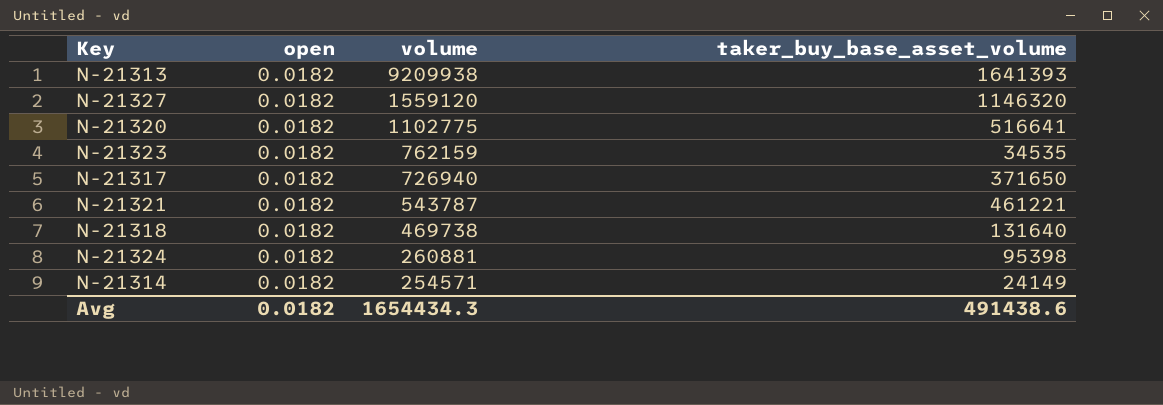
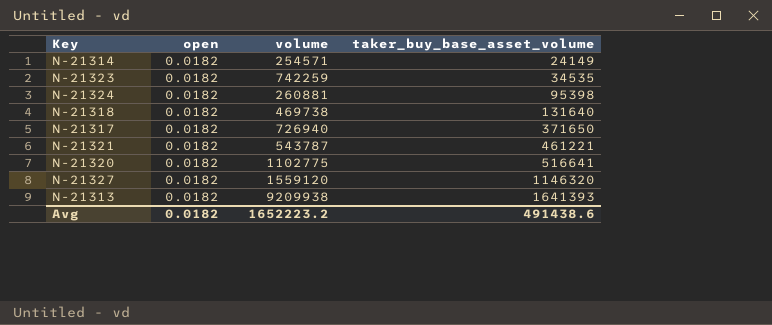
row order: volume descending -> taker_buy_base_asset_volume ascending
N-21323 | volume: 762159 -> 742259
Avg | volume: 1654434.3 -> 1652223.2

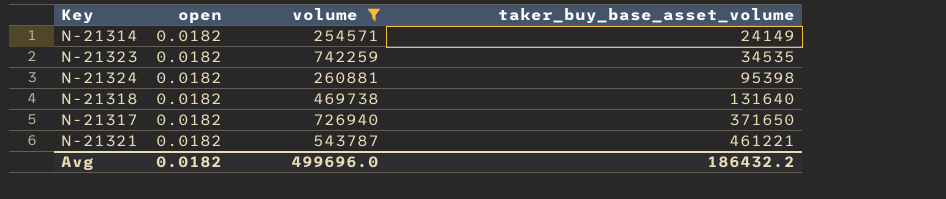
filter: none -> volume <= 742259
Avg | volume: 1652223.2 -> 499696.0
Avg | taker_buy_base_asset_volume: 491438.6 -> 186432.2

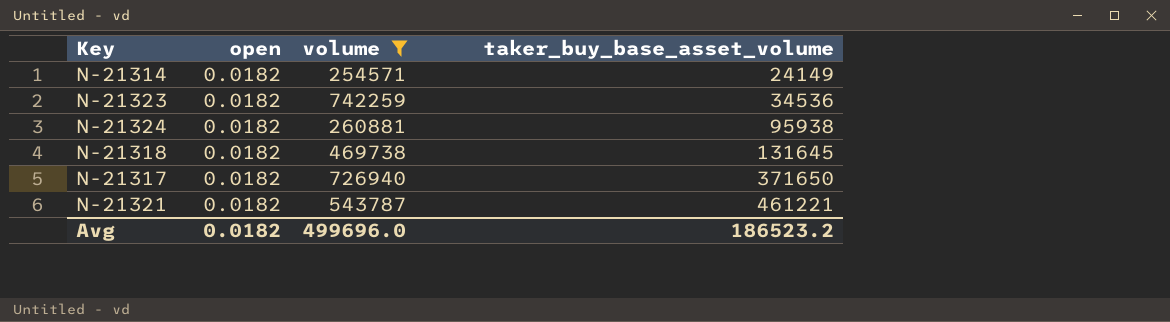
N-21323 | taker_buy_base_asset_volume: 34535 -> 34536
N-21324 | taker_buy_base_asset_volume: 95398 -> 95938
N-21318 | taker_buy_base_asset_volume: 131640 -> 131645
Avg | taker_buy_base_asset_volume: 186432.2 -> 186523.2

